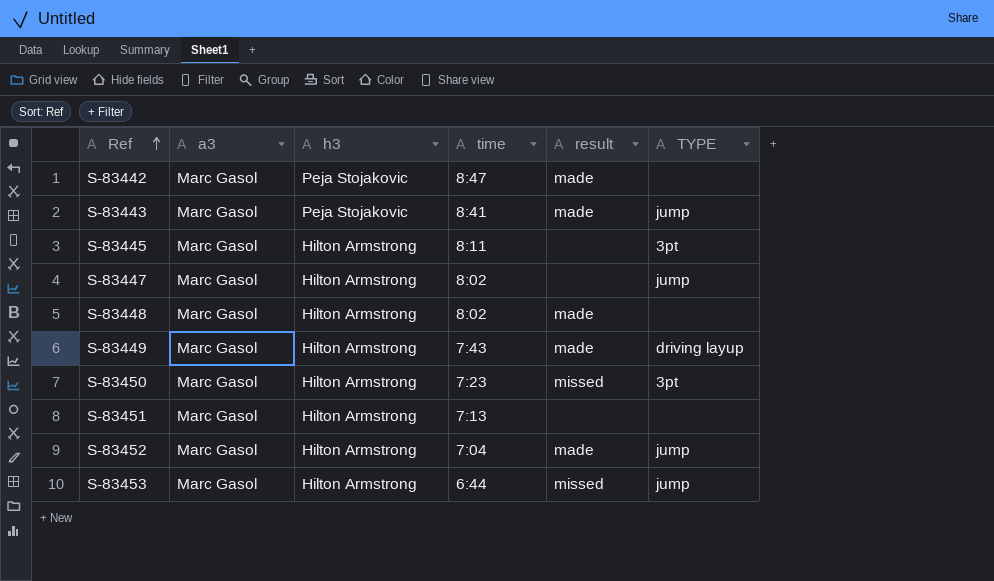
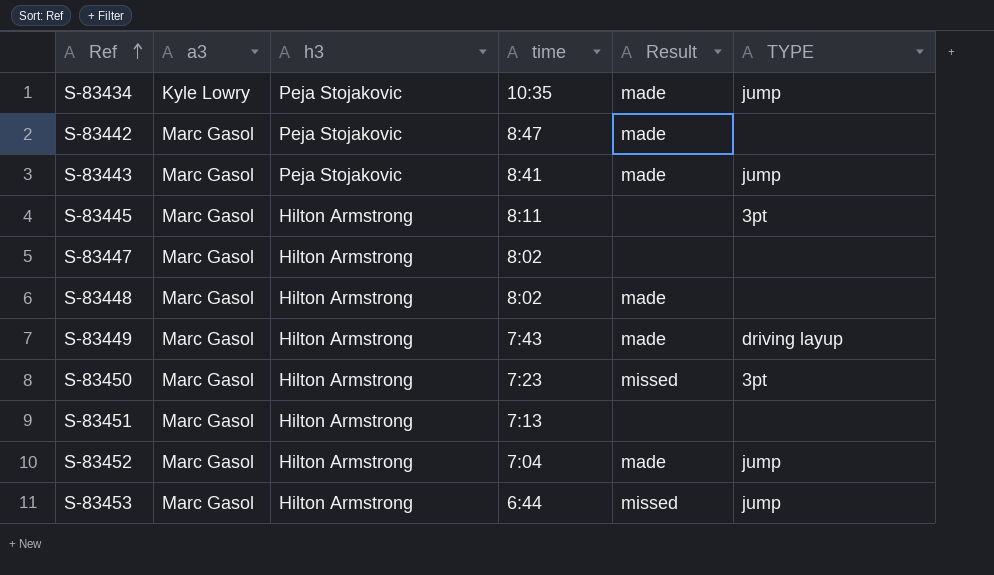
column name: result -> Result
row S-83434: none -> Kyle Lowry | Peja Stojakovic | 10:35 | made | jump
S-83447 | TYPE: jump -> none

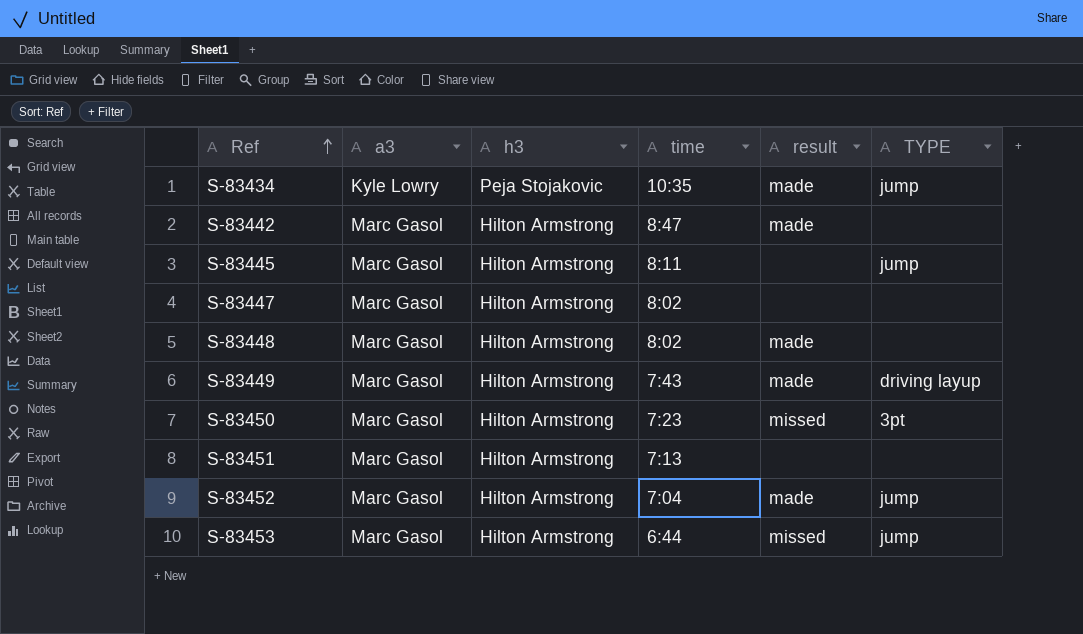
column name: Result -> result
row S-83443: Marc Gasol | Peja Stojakovic | 8:41 | made | jump -> none
S-83442 | h3: Peja Stojakovic -> Hilton Armstrong
S-83445 | TYPE: 3pt -> jump

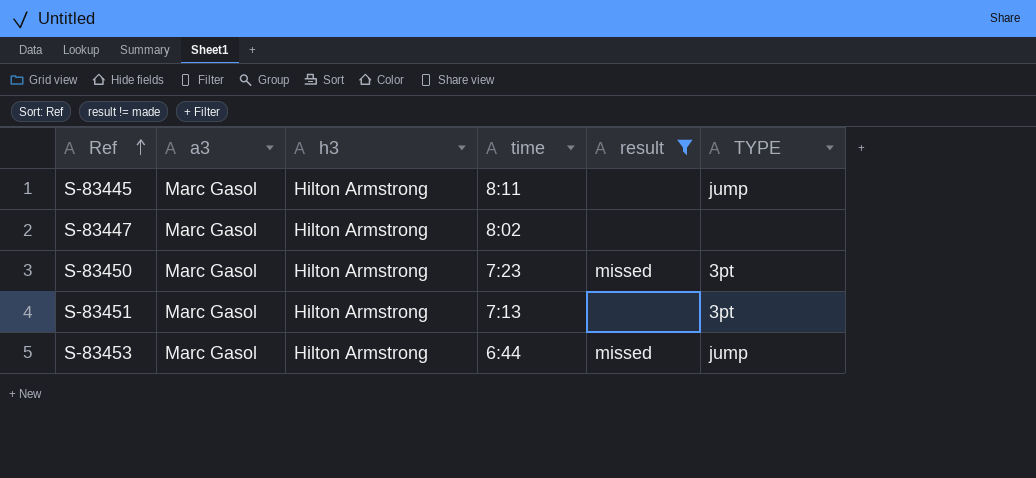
filter: none -> result != made
S-83451 | TYPE: none -> 3pt

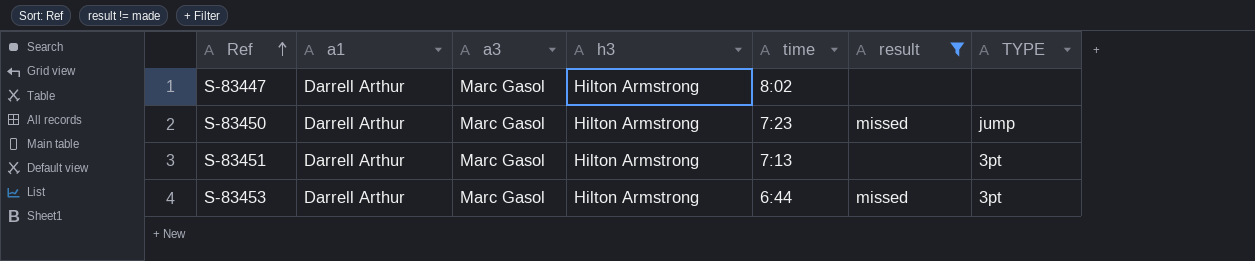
column a1 | position: none -> 2
row S-83445: Marc Gasol | Hilton Armstrong | 8:11 | none | jump -> none
S-83450 | TYPE: 3pt -> jump
S-83453 | TYPE: jump -> 3pt

